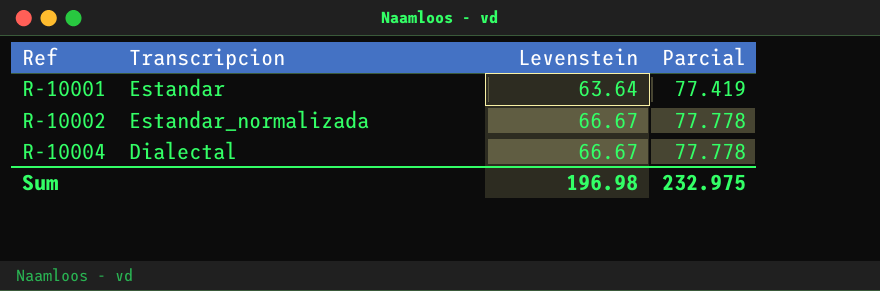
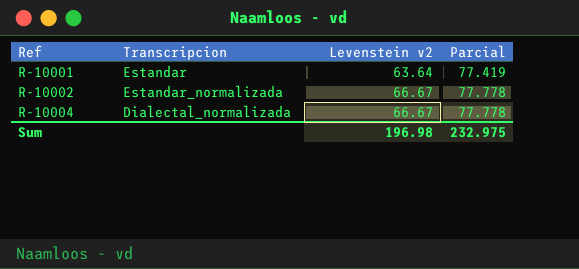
column name: Levenstein -> Levenstein v2
R-10004 | Transcripcion: Dialectal -> Dialectal_normalizada

